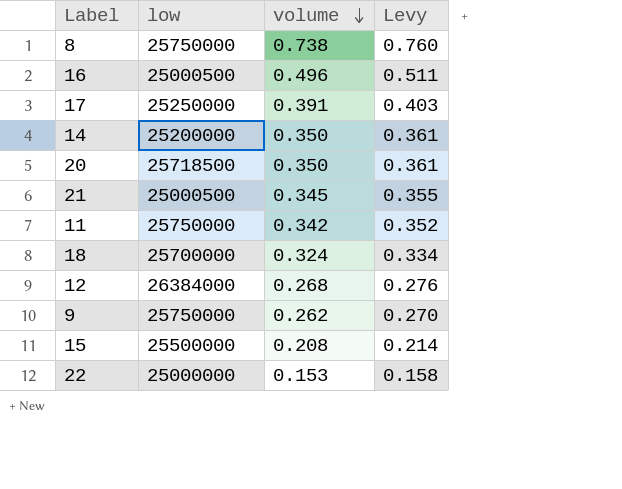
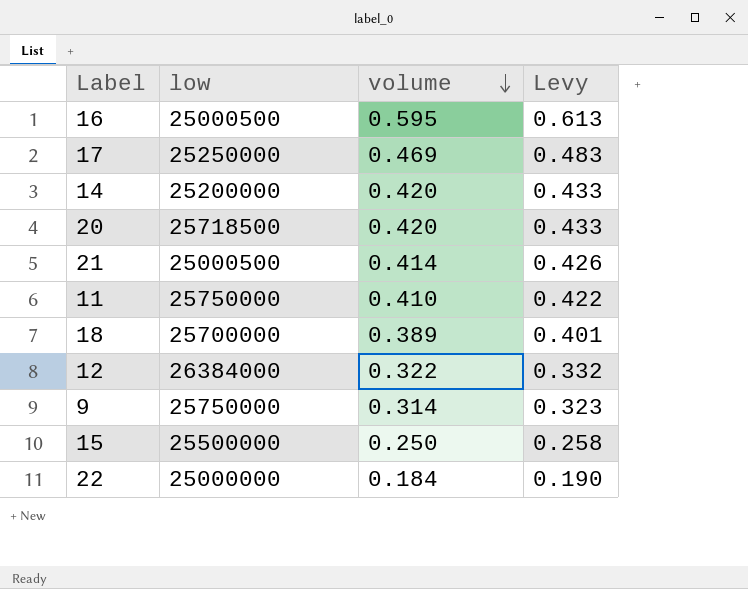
row 8: 25750000 | 0.738 | 0.760 -> none
16 | volume: 0.496 -> 0.595
16 | Levy: 0.511 -> 0.613
17 | volume: 0.391 -> 0.469
17 | Levy: 0.403 -> 0.483
14 | volume: 0.350 -> 0.420
14 | Levy: 0.361 -> 0.433
20 | volume: 0.350 -> 0.420
20 | Levy: 0.361 -> 0.433
21 | volume: 0.345 -> 0.414
21 | Levy: 0.355 -> 0.426
11 | volume: 0.342 -> 0.410
11 | Levy: 0.352 -> 0.422
18 | volume: 0.324 -> 0.389
18 | Levy: 0.334 -> 0.401
12 | volume: 0.268 -> 0.322
12 | Levy: 0.276 -> 0.332
9 | volume: 0.262 -> 0.314
9 | Levy: 0.270 -> 0.323
15 | volume: 0.208 -> 0.250
15 | Levy: 0.214 -> 0.258
22 | volume: 0.153 -> 0.184
22 | Levy: 0.158 -> 0.190

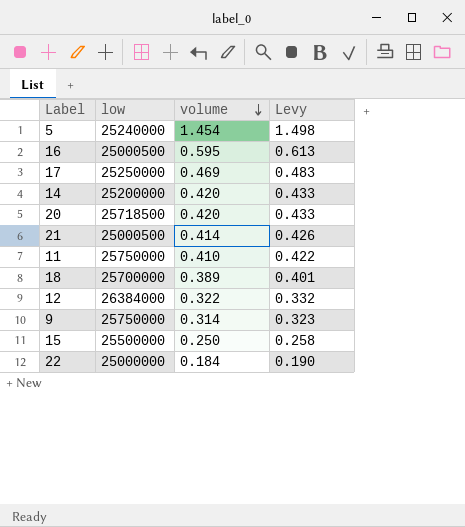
row 5: none -> 25240000 | 1.454 | 1.498

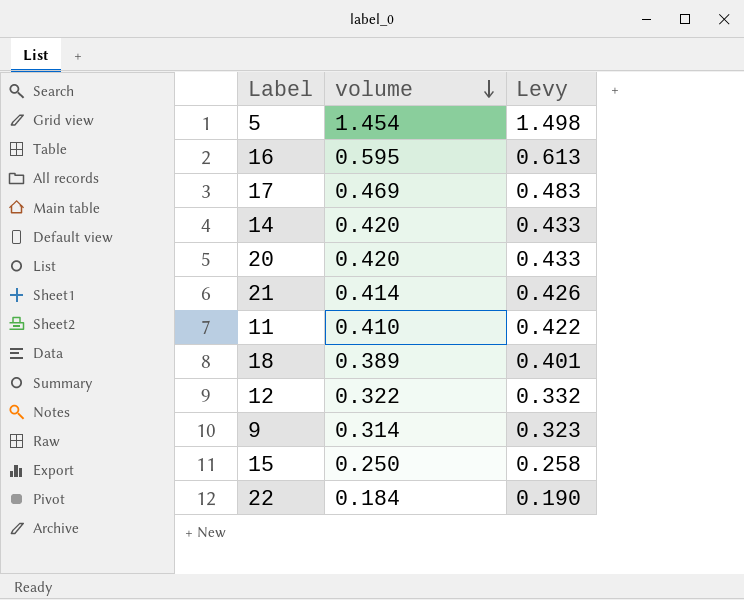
column low | position: 2 -> none

